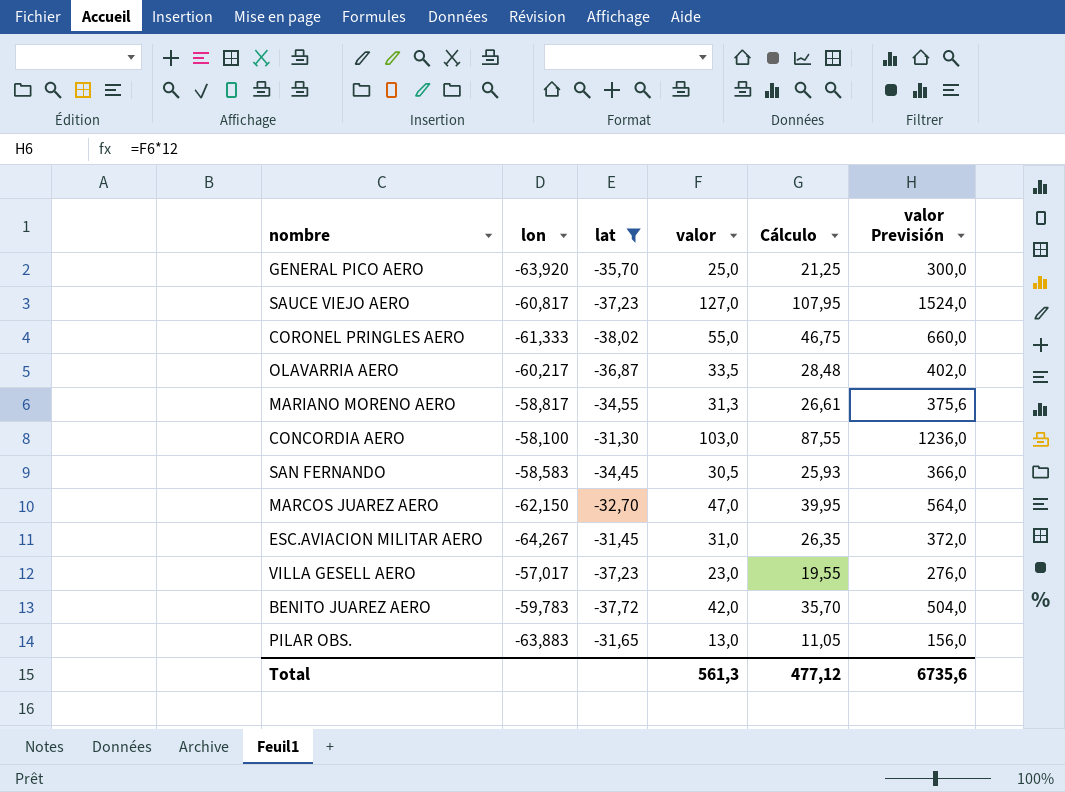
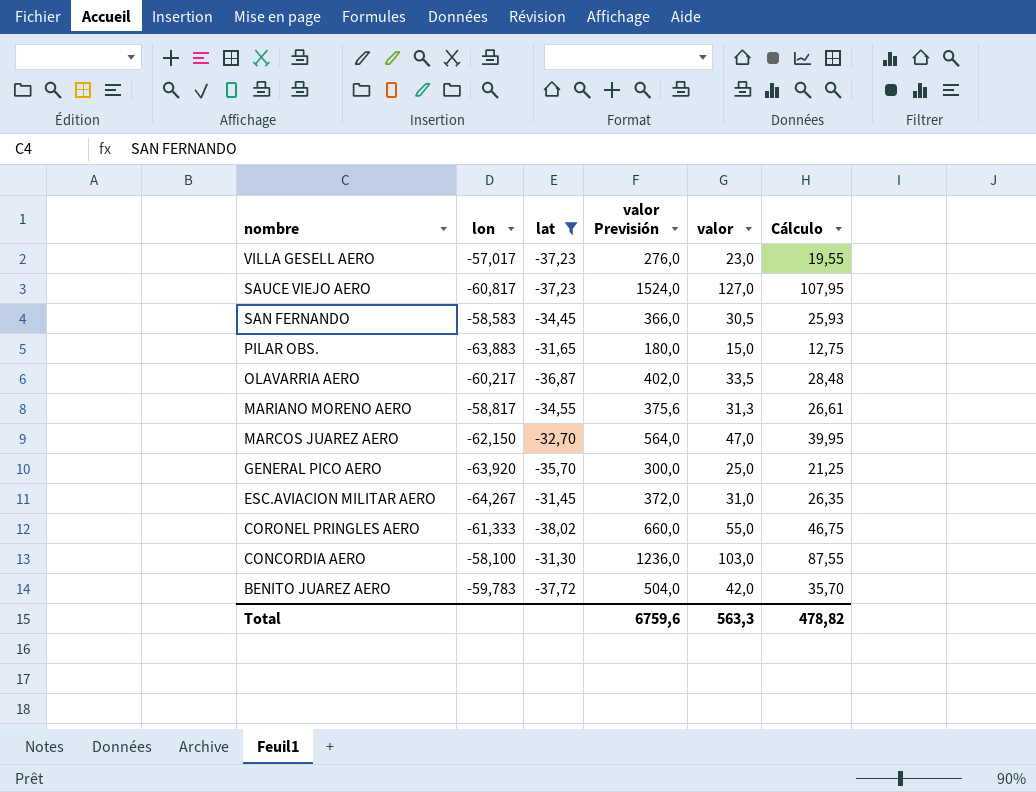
row order: none -> nombre descending
column valor Previsión | position: 6 -> 4
PILAR OBS. | valor Previsión: 156,0 -> 180,0
PILAR OBS. | valor: 13,0 -> 15,0
PILAR OBS. | Cálculo: 11,05 -> 12,75
Total | valor Previsión: 6735,6 -> 6759,6
Total | valor: 561,3 -> 563,3
Total | Cálculo: 477,12 -> 478,82

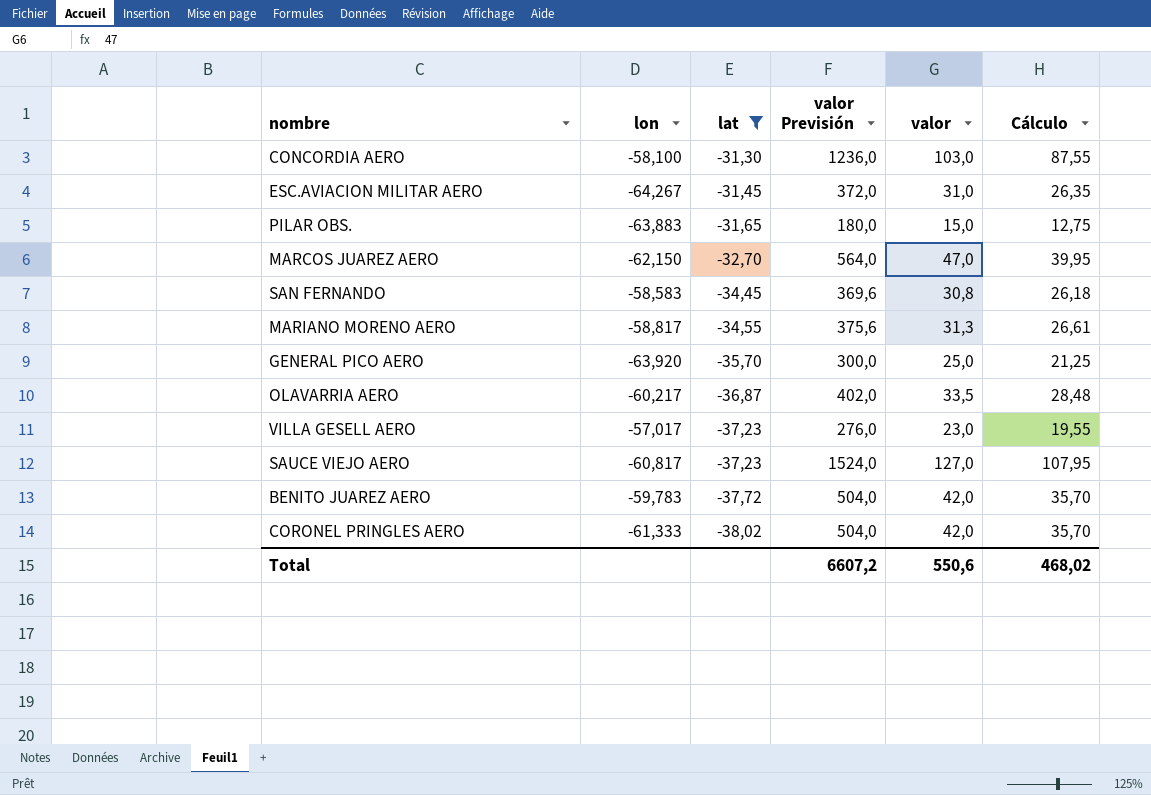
row order: nombre descending -> lat descending
SAN FERNANDO | valor Previsión: 366,0 -> 369,6
SAN FERNANDO | valor: 30,5 -> 30,8
SAN FERNANDO | Cálculo: 25,93 -> 26,18
CORONEL PRINGLES AERO | valor Previsión: 660,0 -> 504,0
CORONEL PRINGLES AERO | valor: 55,0 -> 42,0
CORONEL PRINGLES AERO | Cálculo: 46,75 -> 35,70
Total | valor Previsión: 6759,6 -> 6607,2
Total | valor: 563,3 -> 550,6
Total | Cálculo: 478,82 -> 468,02

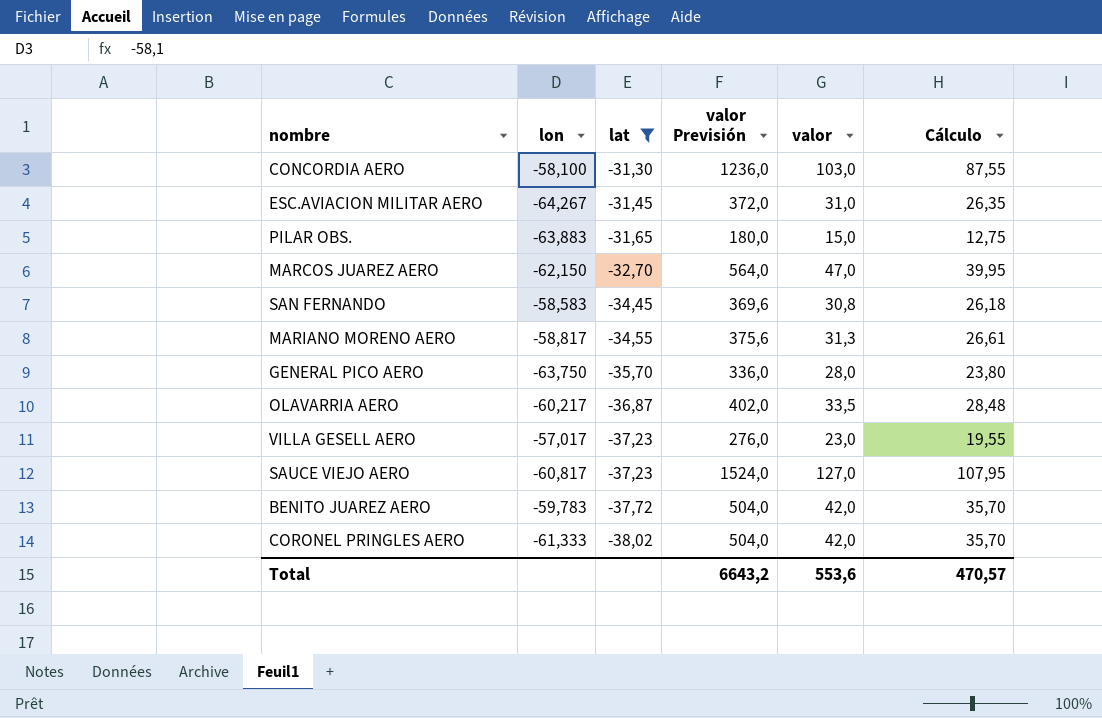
GENERAL PICO AERO | lon: -63,920 -> -63,750
GENERAL PICO AERO | valor Previsión: 300,0 -> 336,0
GENERAL PICO AERO | valor: 25,0 -> 28,0
GENERAL PICO AERO | Cálculo: 21,25 -> 23,80
Total | valor Previsión: 6607,2 -> 6643,2
Total | valor: 550,6 -> 553,6
Total | Cálculo: 468,02 -> 470,57

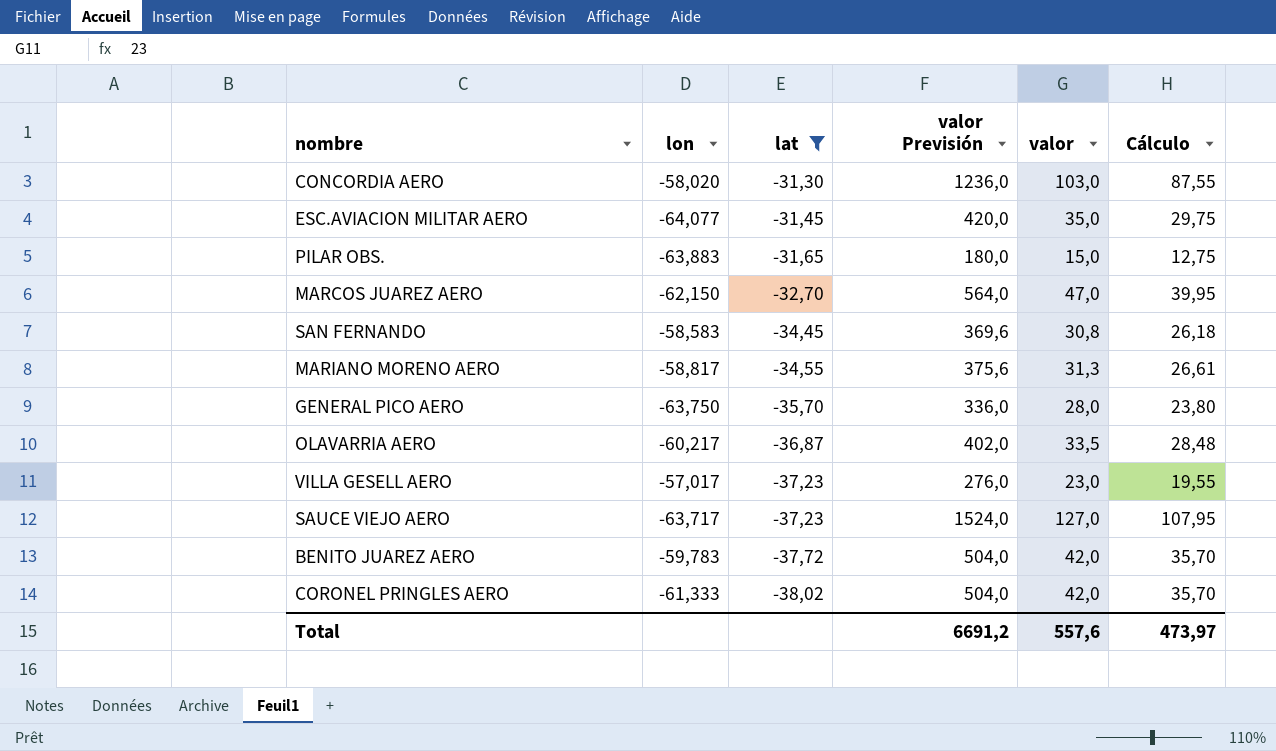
CONCORDIA AERO | lon: -58,100 -> -58,020
ESC.AVIACION MILITAR AERO | lon: -64,267 -> -64,077
ESC.AVIACION MILITAR AERO | valor Previsión: 372,0 -> 420,0
ESC.AVIACION MILITAR AERO | valor: 31,0 -> 35,0
ESC.AVIACION MILITAR AERO | Cálculo: 26,35 -> 29,75
SAUCE VIEJO AERO | lon: -60,817 -> -63,717
Total | valor Previsión: 6643,2 -> 6691,2
Total | valor: 553,6 -> 557,6
Total | Cálculo: 470,57 -> 473,97

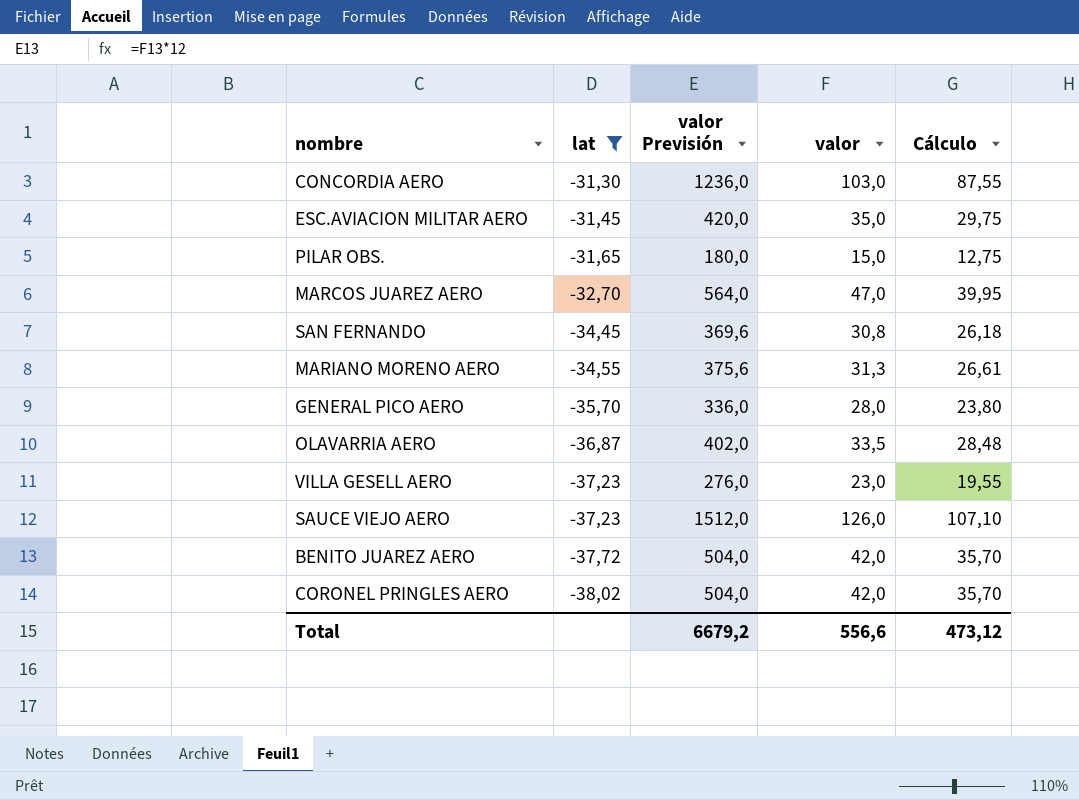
column lon | position: 2 -> none
SAUCE VIEJO AERO | valor Previsión: 1524,0 -> 1512,0
SAUCE VIEJO AERO | valor: 127,0 -> 126,0
SAUCE VIEJO AERO | Cálculo: 107,95 -> 107,10
Total | valor Previsión: 6691,2 -> 6679,2
Total | valor: 557,6 -> 556,6
Total | Cálculo: 473,97 -> 473,12

